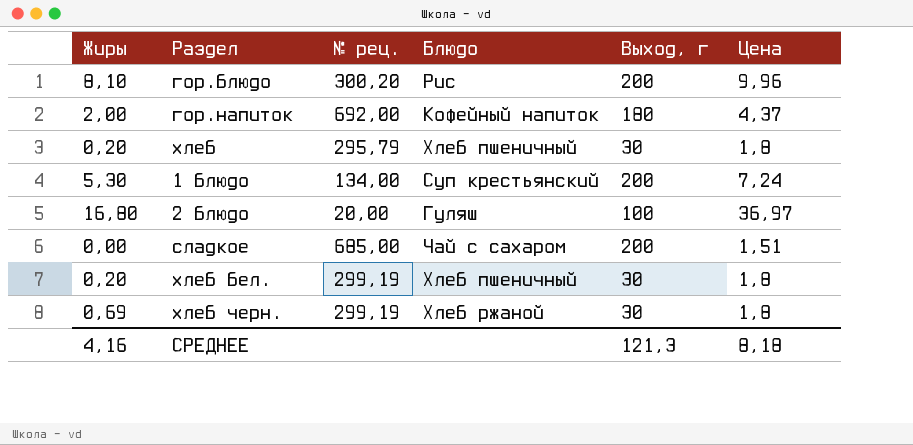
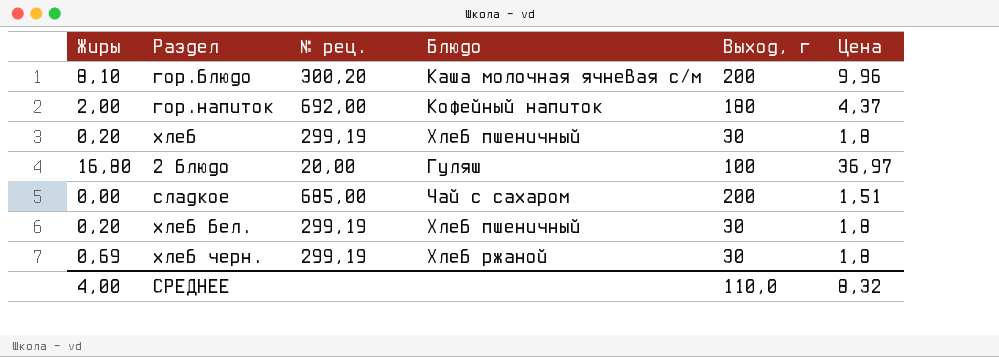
row 1 блюдо: 5,30 | 134,00 | Суп крестьянский | 200 | 7,24 -> none
гор.блюдо | Блюдо: Рис -> Каша молочная ячневая с/м
хлеб | № рец.: 295,79 -> 299,19
СРЕДНЕЕ | Жиры: 4,16 -> 4,00
СРЕДНЕЕ | Выход, г: 121,3 -> 110,0
СРЕДНЕЕ | Цена: 8,18 -> 8,32

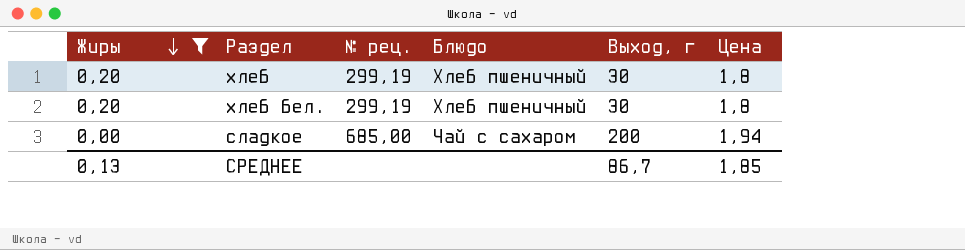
filter: none -> Жиры <= 0,20
row order: none -> Жиры descending
сладкое | Цена: 1,51 -> 1,94
СРЕДНЕЕ | Жиры: 4,00 -> 0,13
СРЕДНЕЕ | Выход, г: 110,0 -> 86,7
СРЕДНЕЕ | Цена: 8,32 -> 1,85

